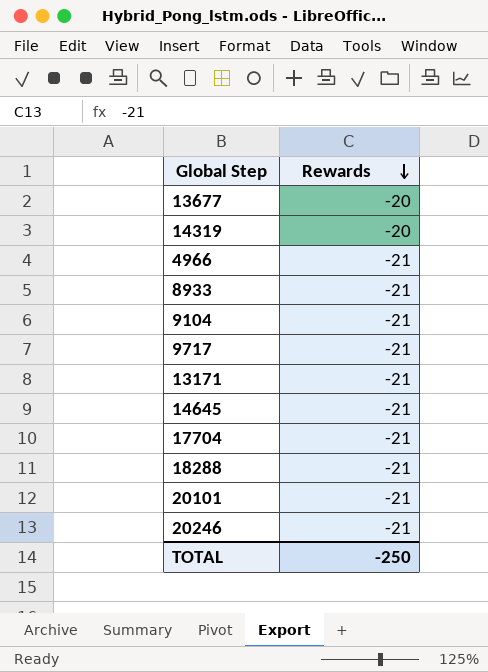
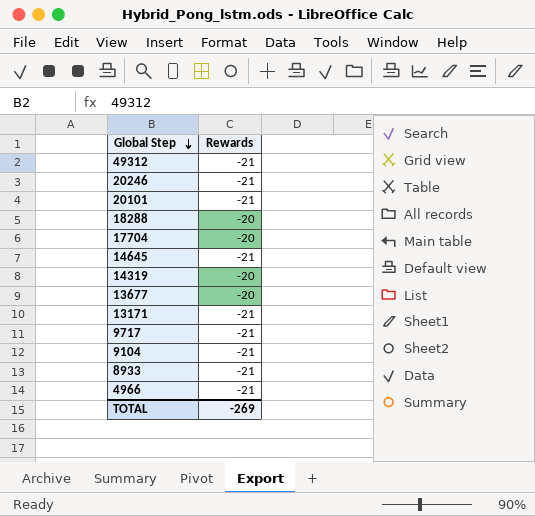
row order: Rewards descending -> Global Step descending
row 49312: none -> -21
18288 | Rewards: -21 -> -20
17704 | Rewards: -21 -> -20
TOTAL | Rewards: -250 -> -269

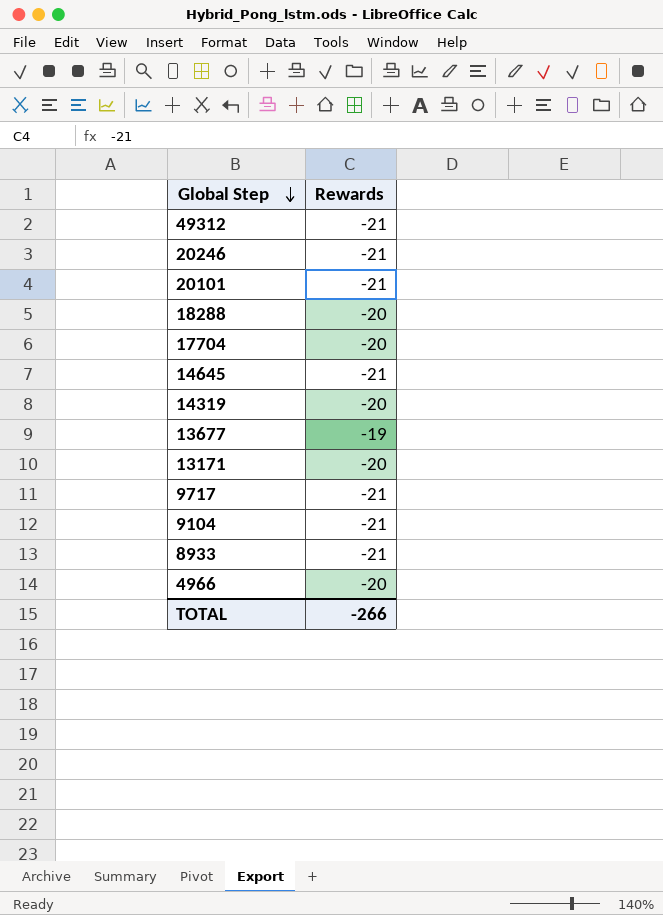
13677 | Rewards: -20 -> -19
13171 | Rewards: -21 -> -20
4966 | Rewards: -21 -> -20
TOTAL | Rewards: -269 -> -266

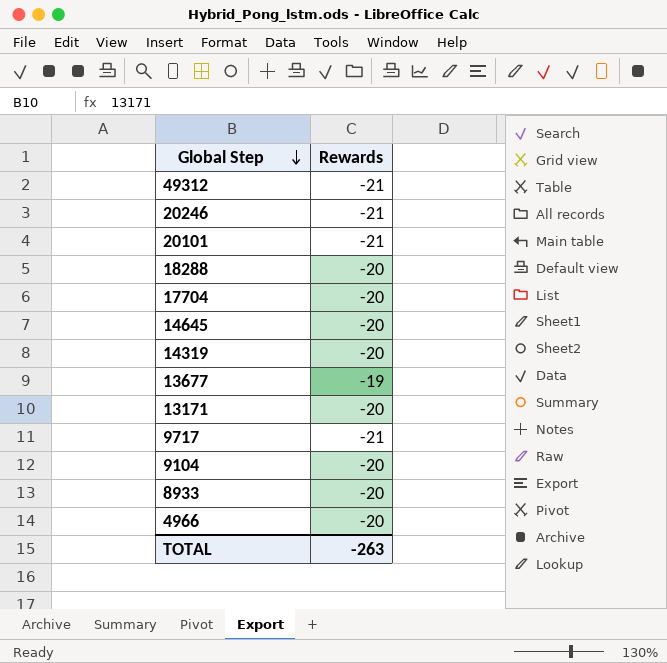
14645 | Rewards: -21 -> -20
9104 | Rewards: -21 -> -20
8933 | Rewards: -21 -> -20
TOTAL | Rewards: -266 -> -263

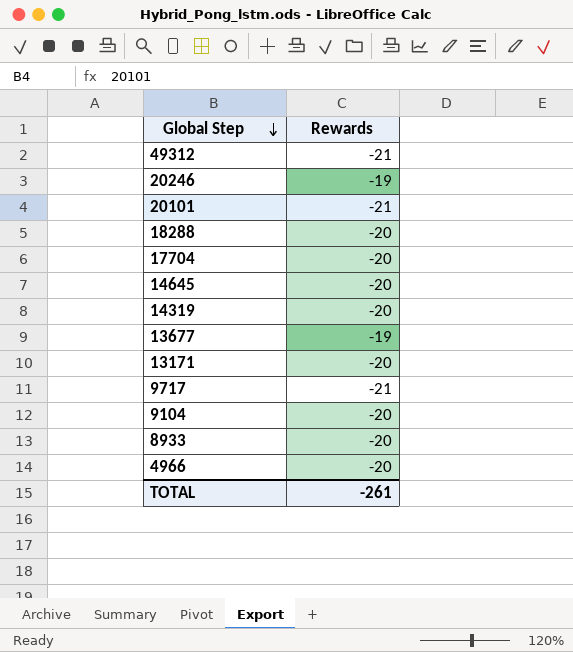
20246 | Rewards: -21 -> -19
TOTAL | Rewards: -263 -> -261

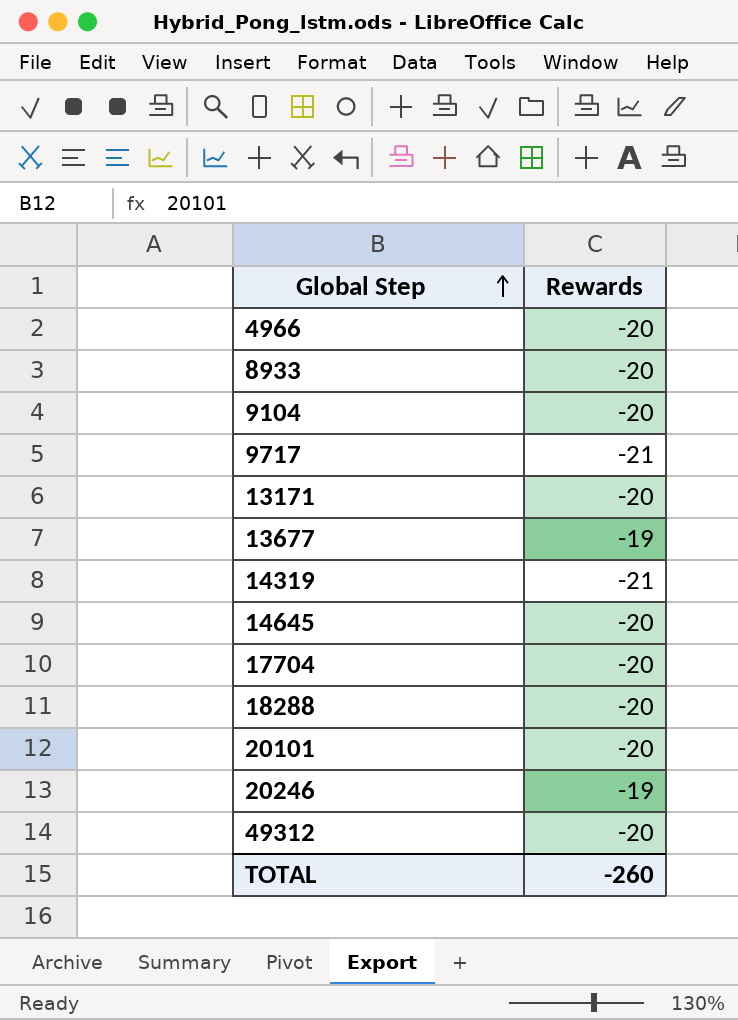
row order: Global Step descending -> Global Step ascending
14319 | Rewards: -20 -> -21
20101 | Rewards: -21 -> -20
49312 | Rewards: -21 -> -20
TOTAL | Rewards: -261 -> -260

